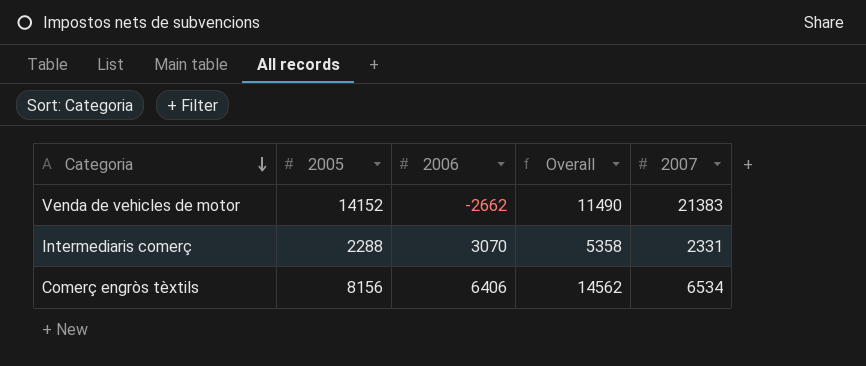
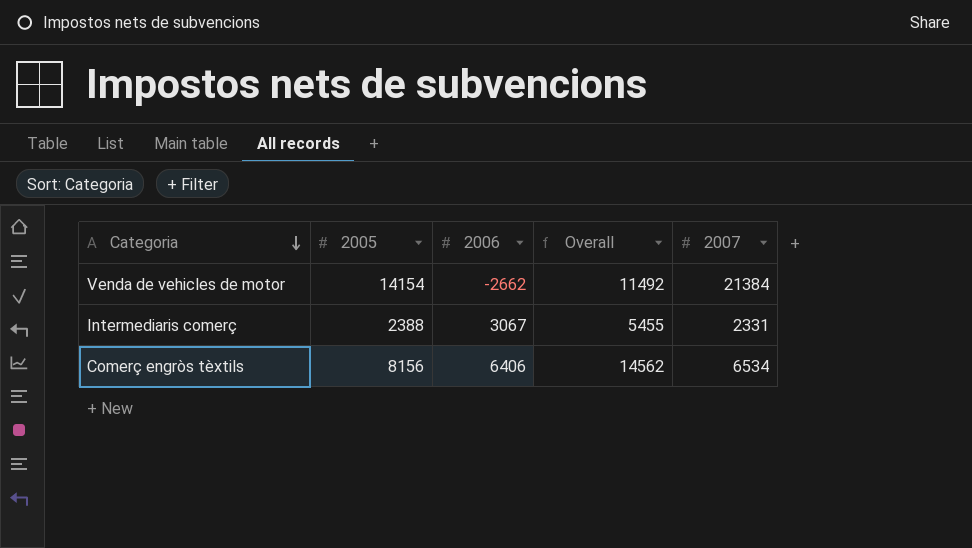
Venda de vehicles de motor | 2005: 14152 -> 14154
Venda de vehicles de motor | Overall: 11490 -> 11492
Venda de vehicles de motor | 2007: 21383 -> 21384
Intermediaris comerç | 2005: 2288 -> 2388
Intermediaris comerç | 2006: 3070 -> 3067
Intermediaris comerç | Overall: 5358 -> 5455

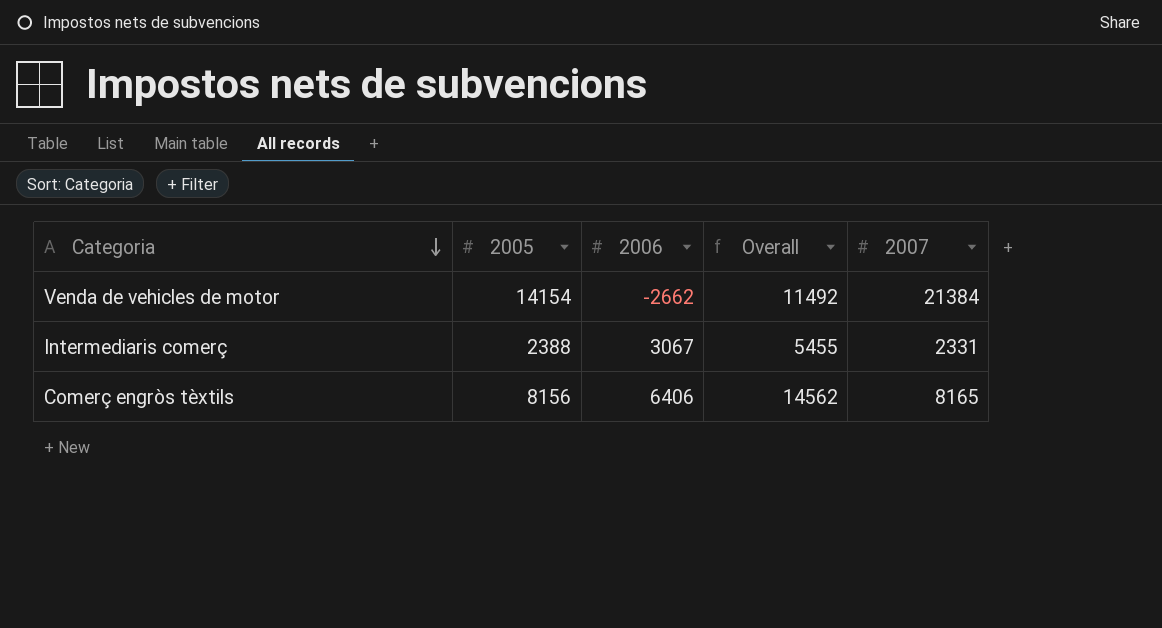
Comerç engròs tèxtils | 2007: 6534 -> 8165

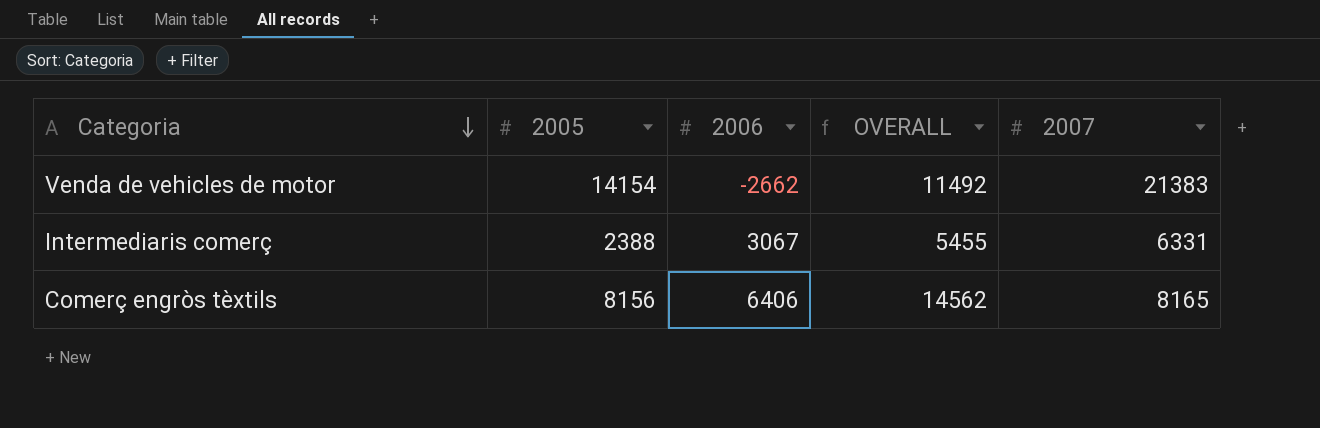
column name: Overall -> OVERALL
Venda de vehicles de motor | 2007: 21384 -> 21383
Intermediaris comerç | 2007: 2331 -> 6331

